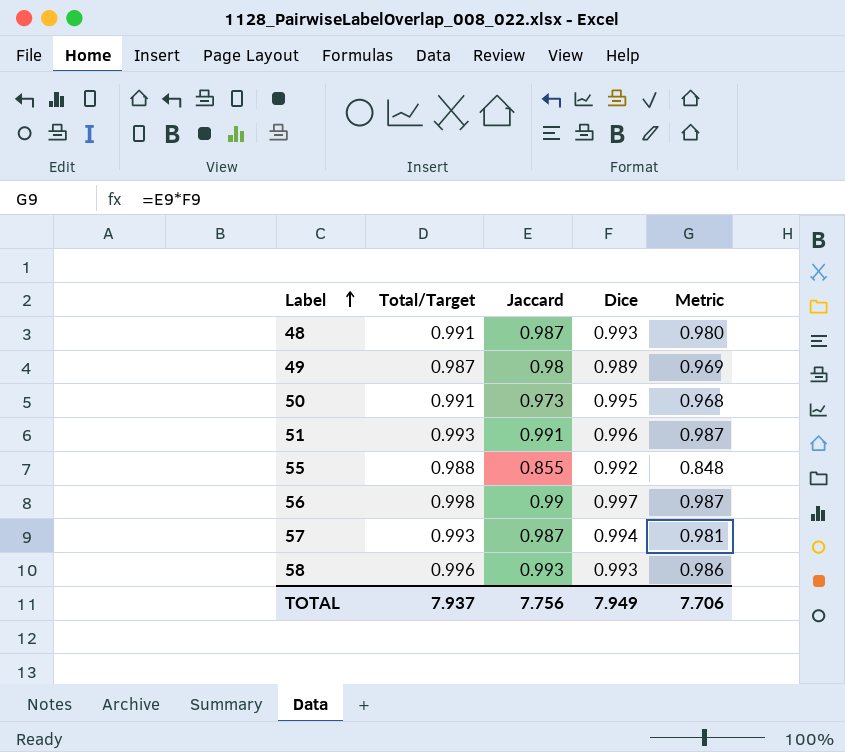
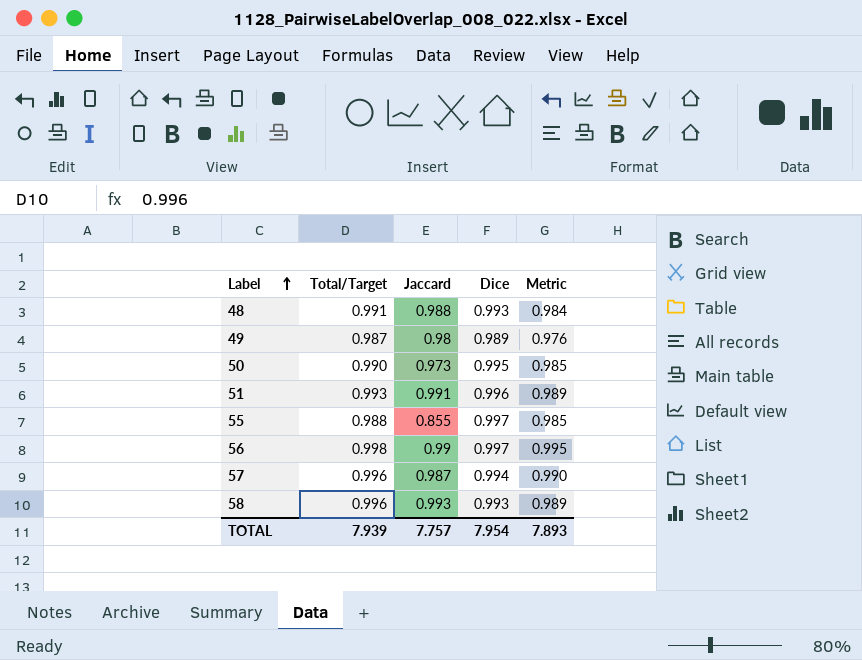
column Metric | formula: [Jaccard] * [Dice] -> [Total/Target] * [Dice]
48 | Jaccard: 0.987 -> 0.988
50 | Total/Target: 0.991 -> 0.990
55 | Dice: 0.992 -> 0.997
57 | Total/Target: 0.993 -> 0.996
TOTAL | Total/Target: 7.937 -> 7.939
TOTAL | Jaccard: 7.756 -> 7.757
TOTAL | Dice: 7.949 -> 7.954
TOTAL | Metric: 7.706 -> 7.893

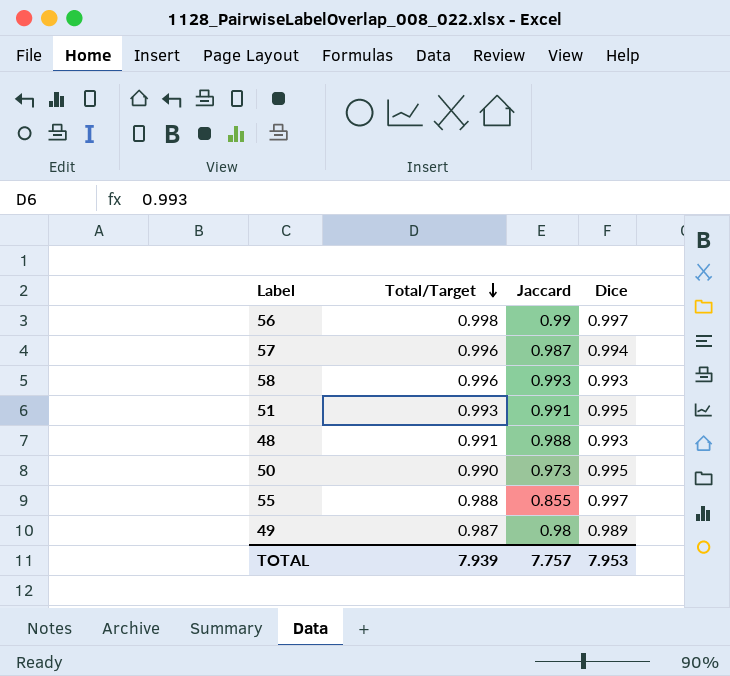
row order: Label ascending -> Total/Target descending
column Metric | formula: [Total/Target] * [Dice] -> none
51 | Dice: 0.996 -> 0.995
TOTAL | Dice: 7.954 -> 7.953

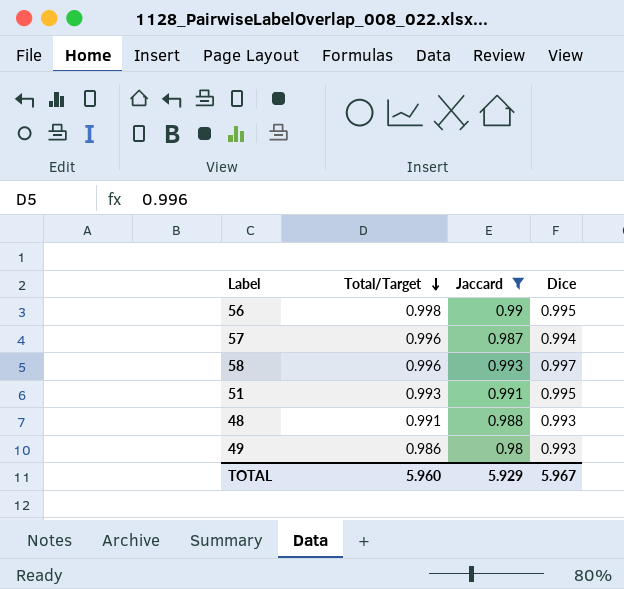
filter: none -> Jaccard >= 0.98
56 | Dice: 0.997 -> 0.995
58 | Dice: 0.993 -> 0.997
49 | Total/Target: 0.987 -> 0.986
49 | Dice: 0.989 -> 0.993
TOTAL | Total/Target: 7.939 -> 5.960
TOTAL | Jaccard: 7.757 -> 5.929
TOTAL | Dice: 7.953 -> 5.967

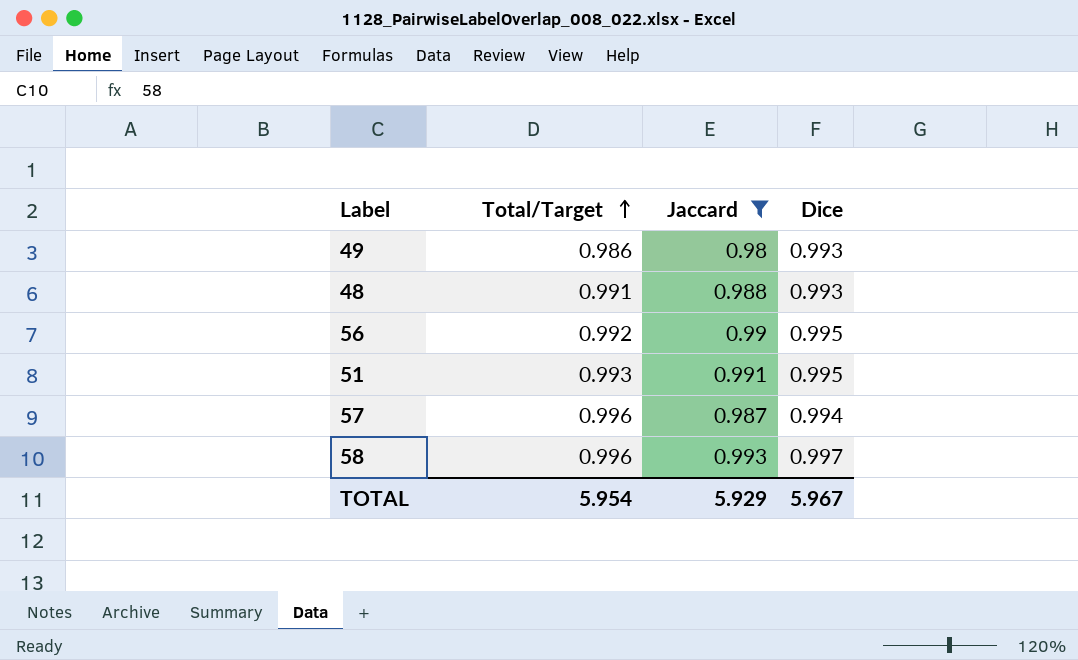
row order: Total/Target descending -> Total/Target ascending
56 | Total/Target: 0.998 -> 0.992
TOTAL | Total/Target: 5.960 -> 5.954

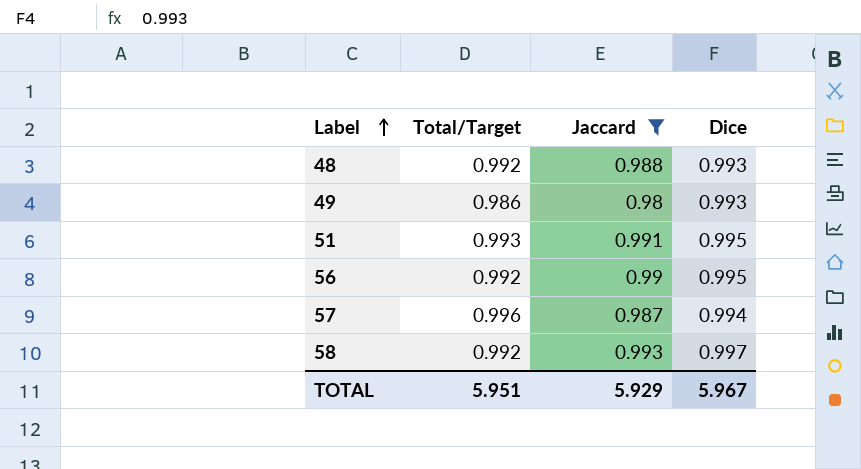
row order: Total/Target ascending -> Label ascending
48 | Total/Target: 0.991 -> 0.992
58 | Total/Target: 0.996 -> 0.992
TOTAL | Total/Target: 5.954 -> 5.951

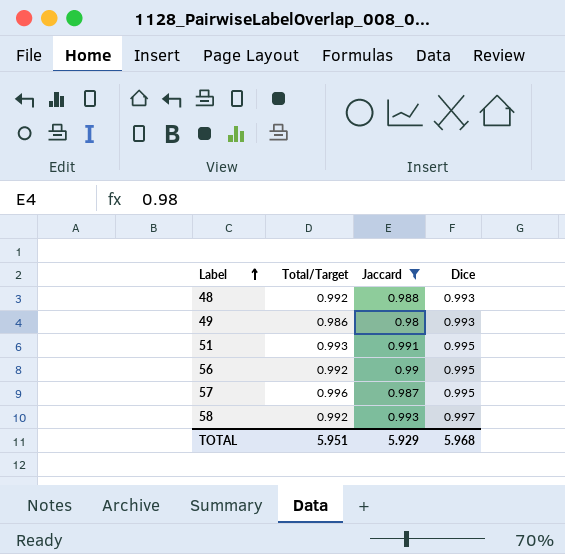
57 | Dice: 0.994 -> 0.995
TOTAL | Dice: 5.967 -> 5.968

